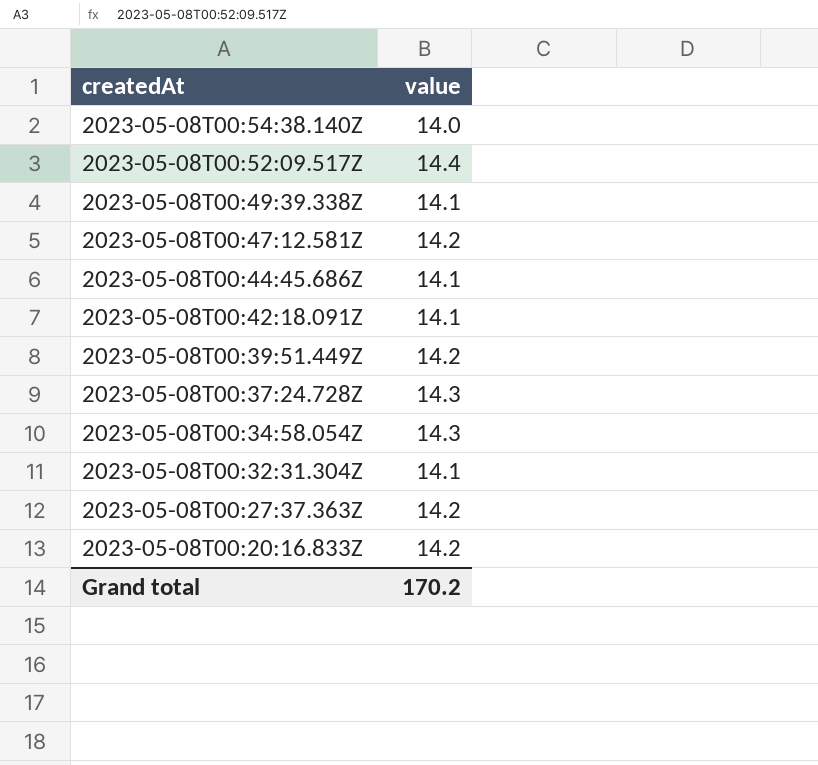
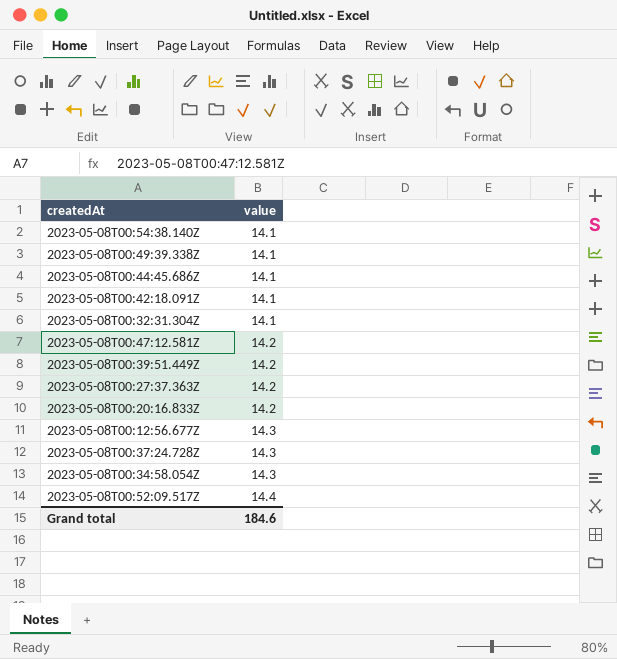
row order: createdAt descending -> value ascending
2023-05-08T00:54:38.140Z | value: 14.0 -> 14.1
row 2023-05-08T00:12:56.677Z: none -> 14.3
Grand total | value: 170.2 -> 184.6

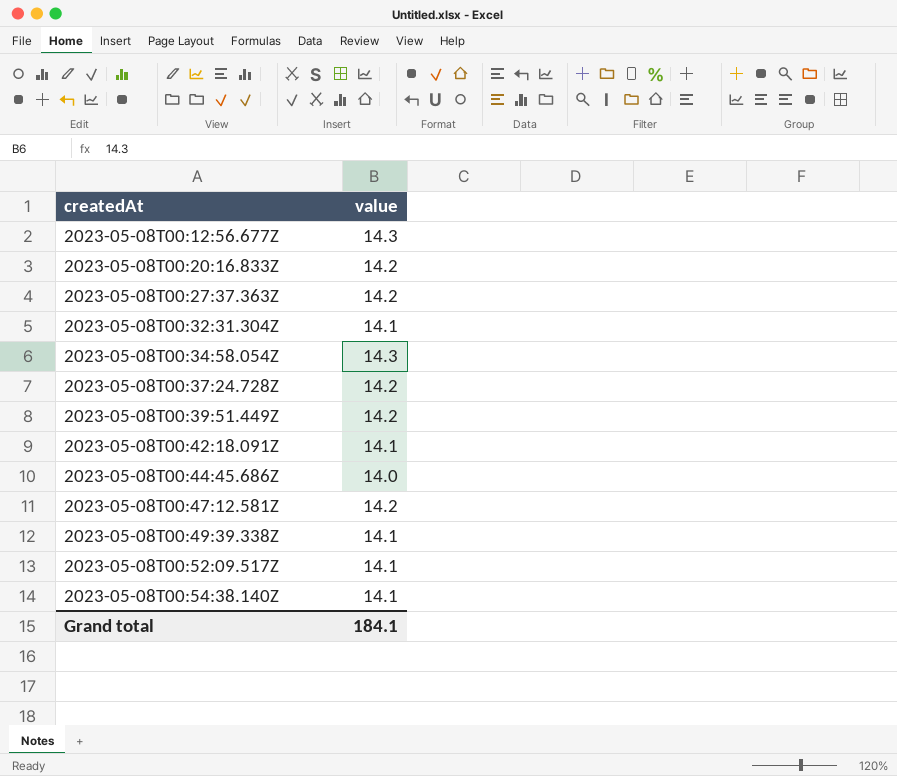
row order: value ascending -> createdAt ascending
2023-05-08T00:37:24.728Z | value: 14.3 -> 14.2
2023-05-08T00:44:45.686Z | value: 14.1 -> 14.0
2023-05-08T00:52:09.517Z | value: 14.4 -> 14.1
Grand total | value: 184.6 -> 184.1

